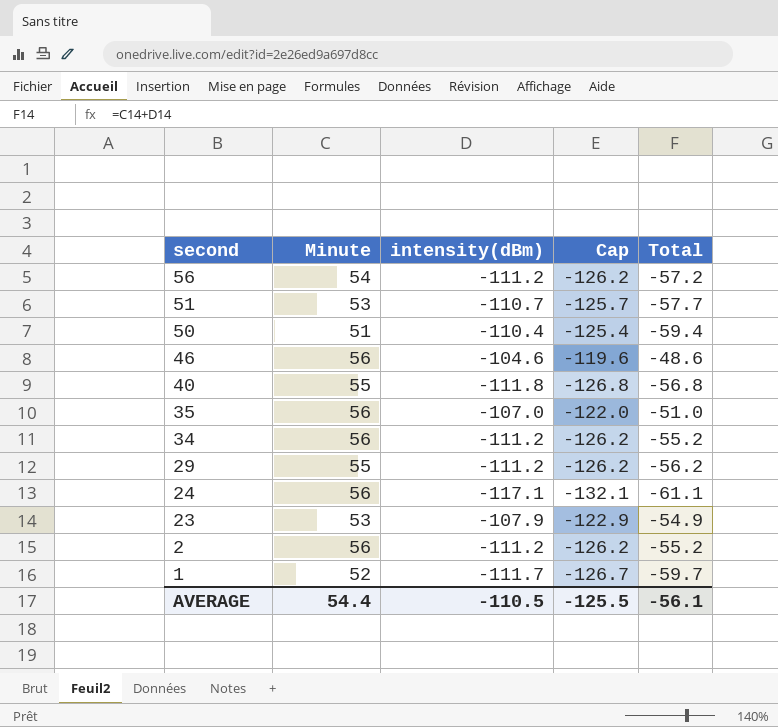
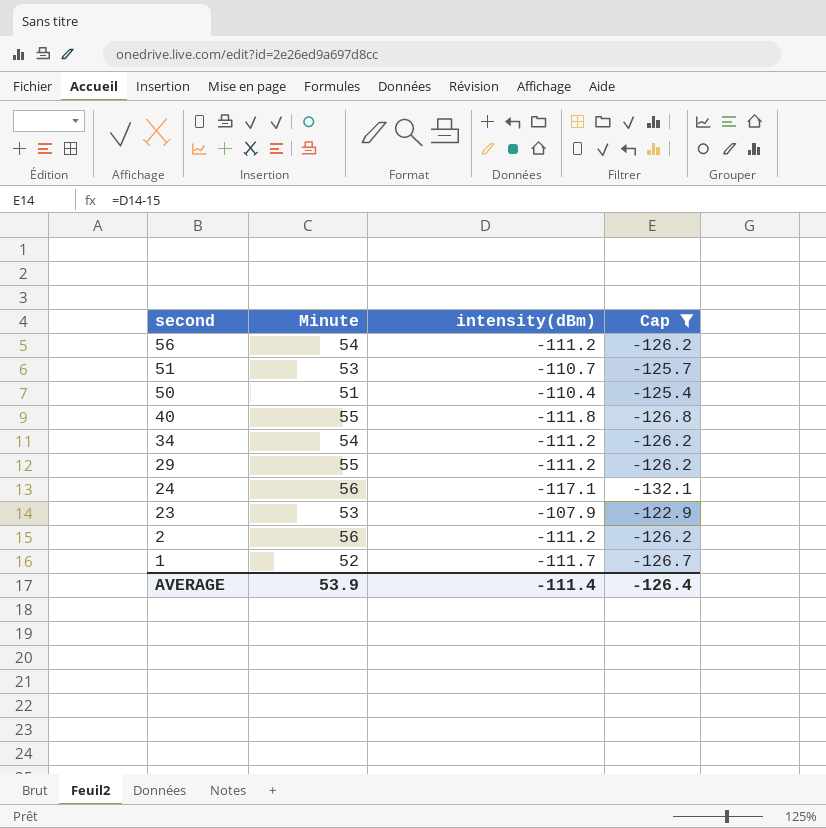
filter: none -> Cap <= -122.9
column Total | formula: [Minute] + [intensity(dBm)] -> none
34 | Minute: 56 -> 54
AVERAGE | Minute: 54.4 -> 53.9
AVERAGE | intensity(dBm): -110.5 -> -111.4
AVERAGE | Cap: -125.5 -> -126.4

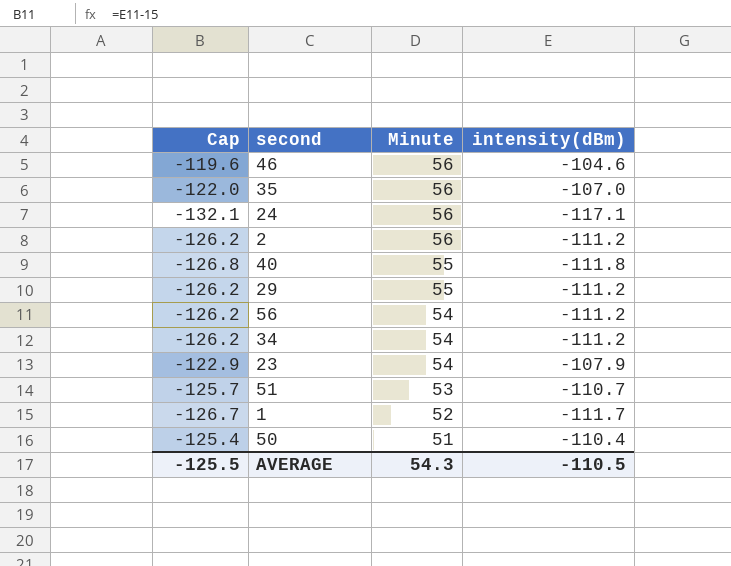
filter: Cap <= -122.9 -> none
row order: second descending -> Minute descending
column Cap | position: 4 -> 1
23 | Minute: 53 -> 54
AVERAGE | Cap: -126.4 -> -125.5
AVERAGE | Minute: 53.9 -> 54.3
AVERAGE | intensity(dBm): -111.4 -> -110.5

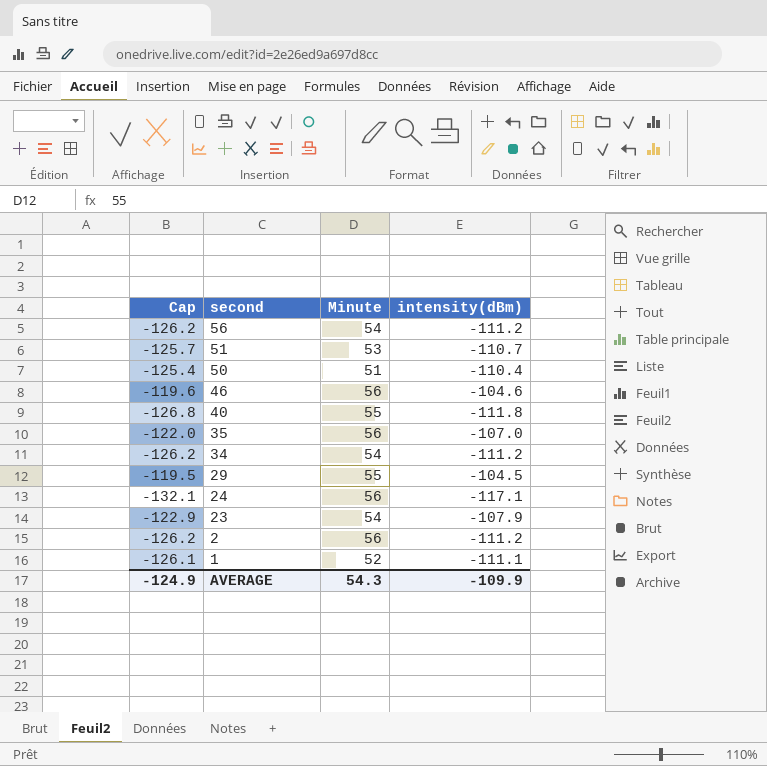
row order: Minute descending -> second descending
29 | Cap: -126.2 -> -119.5
29 | intensity(dBm): -111.2 -> -104.5
1 | Cap: -126.7 -> -126.1
1 | intensity(dBm): -111.7 -> -111.1
AVERAGE | Cap: -125.5 -> -124.9
AVERAGE | intensity(dBm): -110.5 -> -109.9

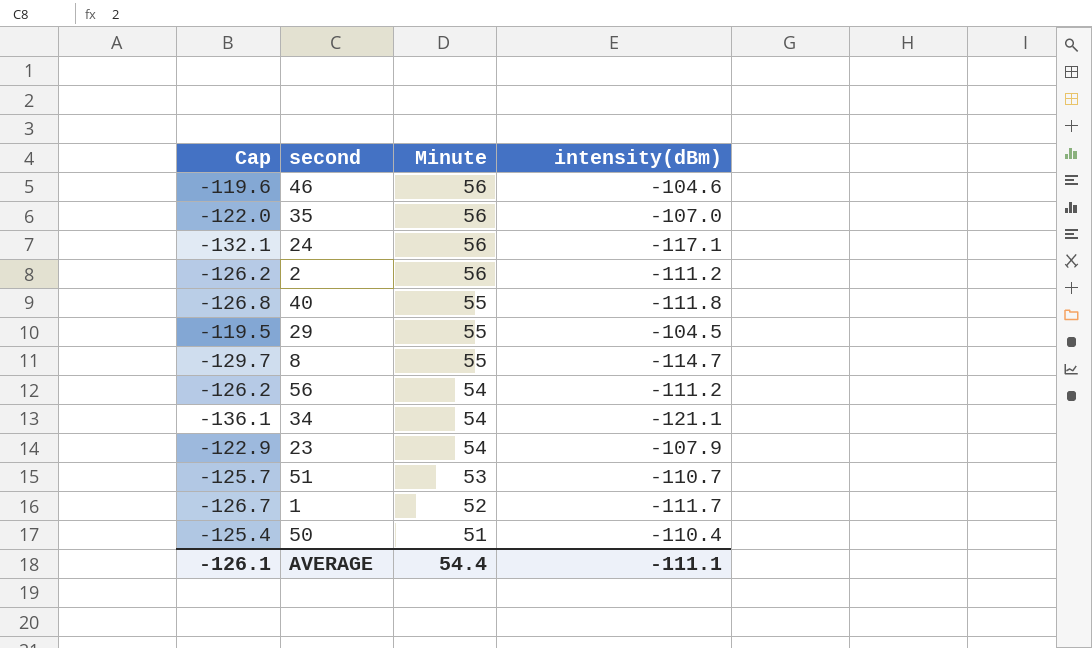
row order: second descending -> Minute descending
row 8: none -> -129.7 | 55 | -114.7
34 | Cap: -126.2 -> -136.1
34 | intensity(dBm): -111.2 -> -121.1
1 | Cap: -126.1 -> -126.7
1 | intensity(dBm): -111.1 -> -111.7
AVERAGE | Cap: -124.9 -> -126.1
AVERAGE | Minute: 54.3 -> 54.4
AVERAGE | intensity(dBm): -109.9 -> -111.1

